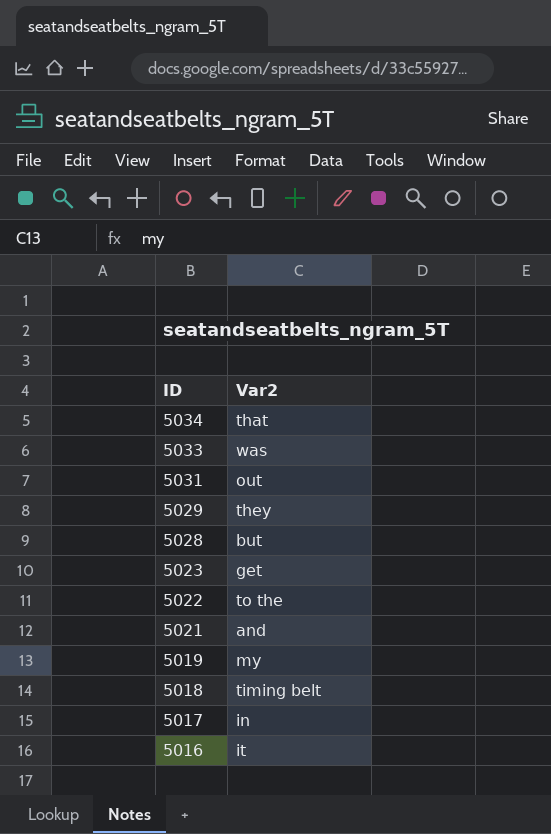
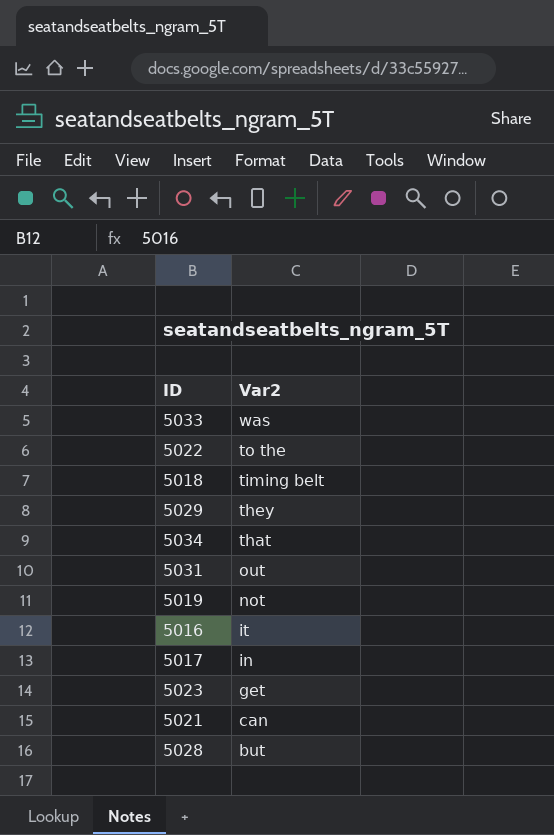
row order: ID descending -> Var2 descending
5019 | Var2: my -> not
5021 | Var2: and -> can

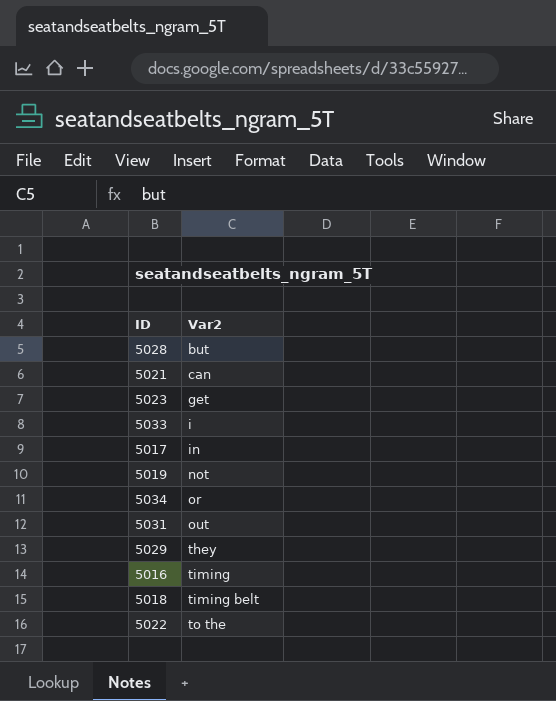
row order: Var2 descending -> Var2 ascending
5033 | Var2: was -> i
5034 | Var2: that -> or
5016 | Var2: it -> timing

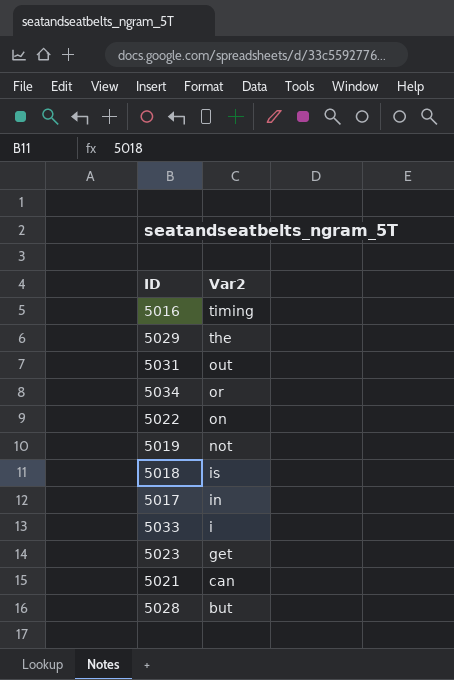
row order: Var2 ascending -> Var2 descending
5029 | Var2: they -> the
5022 | Var2: to the -> on
5018 | Var2: timing belt -> is

